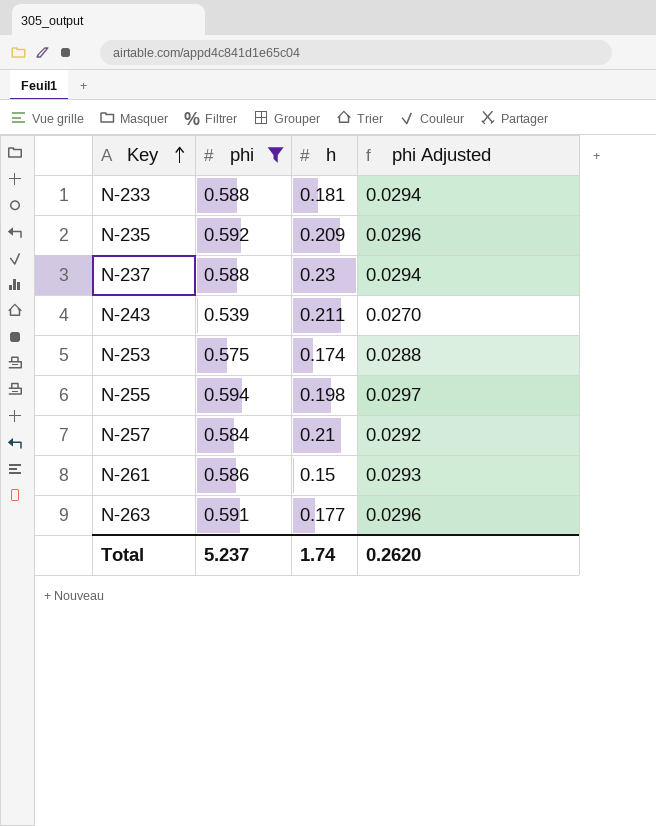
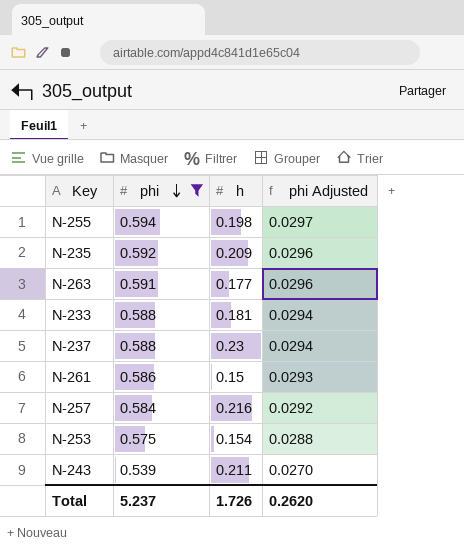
row order: Key ascending -> phi descending
N-257 | h: 0.21 -> 0.216
N-253 | h: 0.174 -> 0.154
Total | h: 1.74 -> 1.726

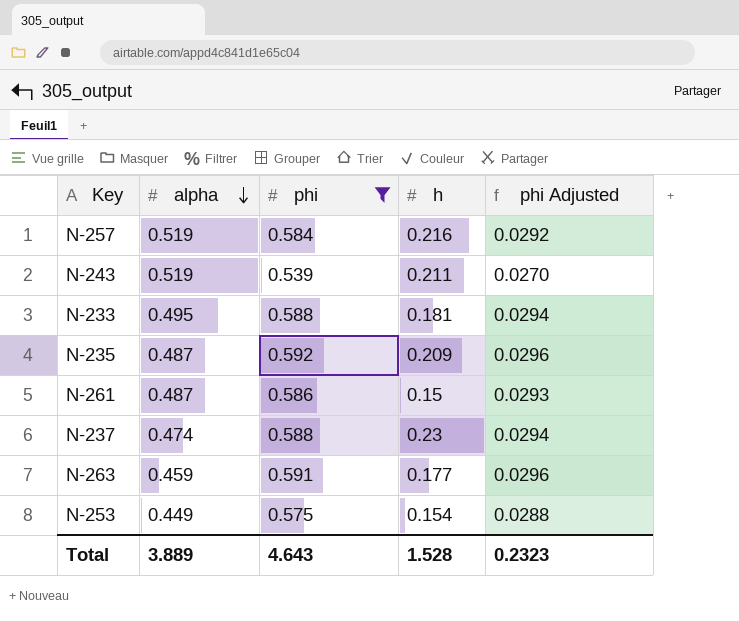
row order: phi descending -> alpha descending
column alpha | position: none -> 2
row N-255: 0.594 | 0.198 | 0.0297 -> none
Total | phi: 5.237 -> 4.643
Total | h: 1.726 -> 1.528
Total | phi Adjusted: 0.2620 -> 0.2323

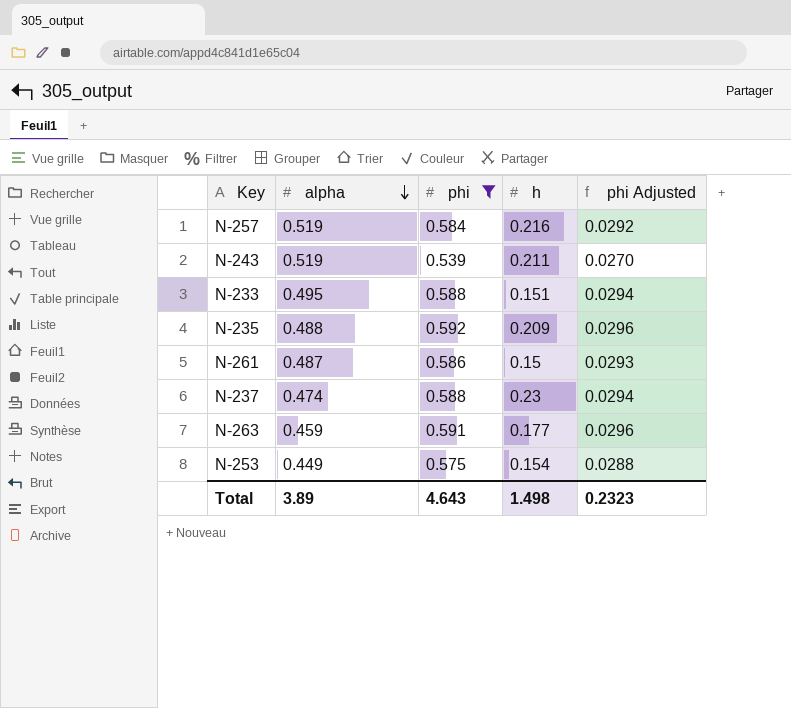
N-233 | h: 0.181 -> 0.151
N-235 | alpha: 0.487 -> 0.488
Total | alpha: 3.889 -> 3.89
Total | h: 1.528 -> 1.498

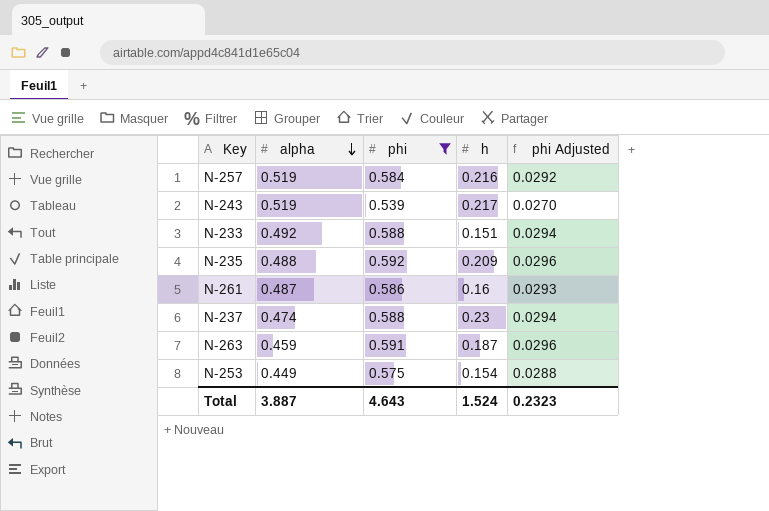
N-243 | h: 0.211 -> 0.217
N-233 | alpha: 0.495 -> 0.492
N-261 | h: 0.15 -> 0.16
N-263 | h: 0.177 -> 0.187
Total | alpha: 3.89 -> 3.887
Total | h: 1.498 -> 1.524

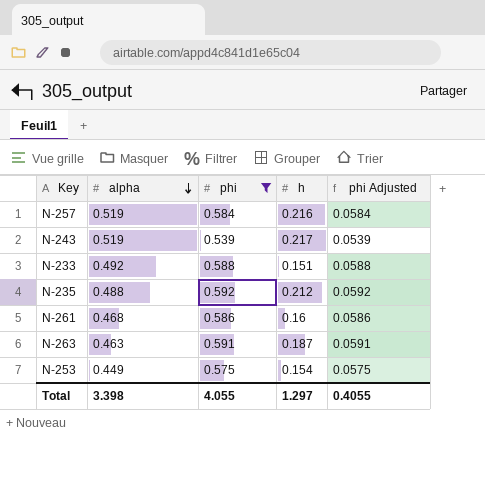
column phi Adjusted | formula: [phi] * 0.05 -> [phi] * 0.1
row N-237: 0.474 | 0.588 | 0.23 | 0.0294 -> none
N-235 | h: 0.209 -> 0.212
N-261 | alpha: 0.487 -> 0.468
N-263 | alpha: 0.459 -> 0.463
Total | alpha: 3.887 -> 3.398
Total | phi: 4.643 -> 4.055
Total | h: 1.524 -> 1.297
Total | phi Adjusted: 0.2323 -> 0.4055

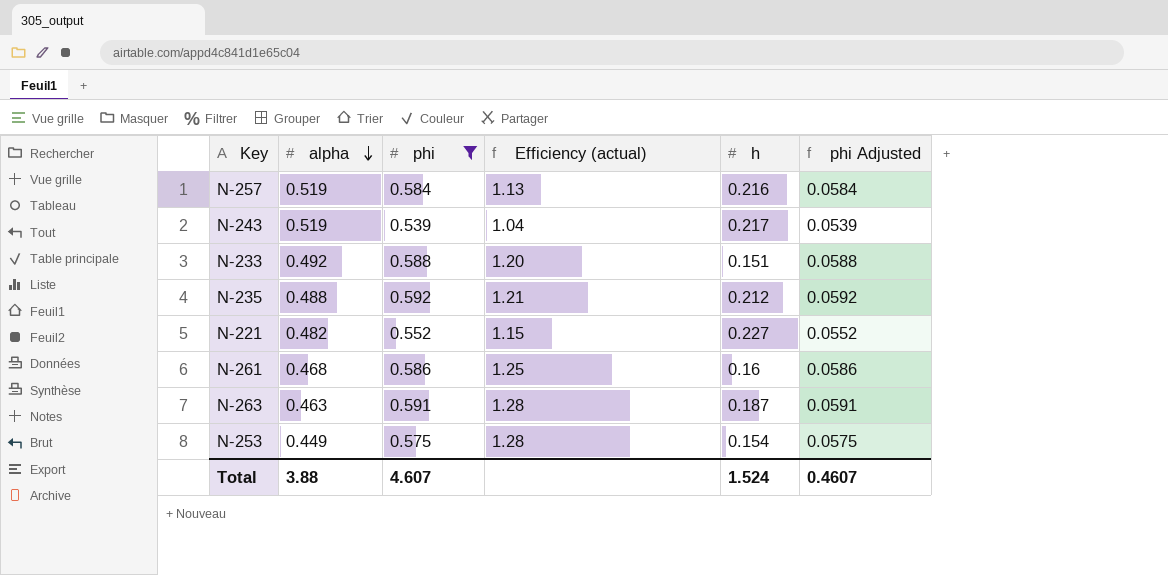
column Efficiency (actual) | formula: none -> [phi] / [alpha]
row N-221: none -> 0.482 | 0.552 | 1.15 | 0.227 | 0.0552
Total | alpha: 3.398 -> 3.88
Total | phi: 4.055 -> 4.607
Total | h: 1.297 -> 1.524
Total | phi Adjusted: 0.4055 -> 0.4607

